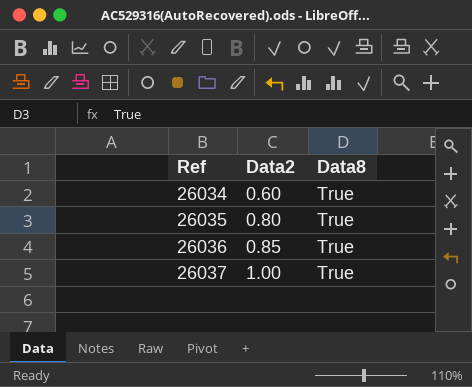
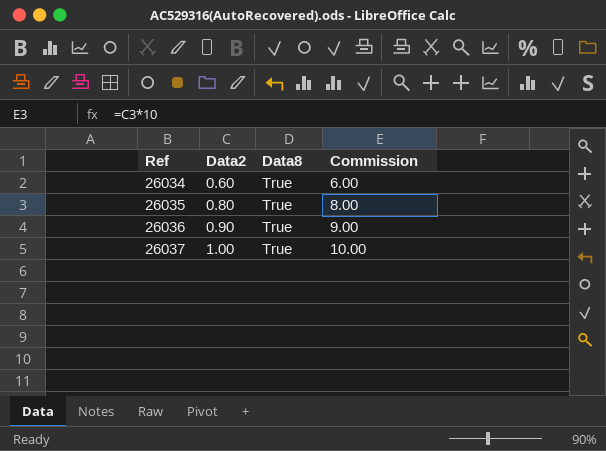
column Commission | formula: none -> [Data2] * 10
26036 | Data2: 0.85 -> 0.90

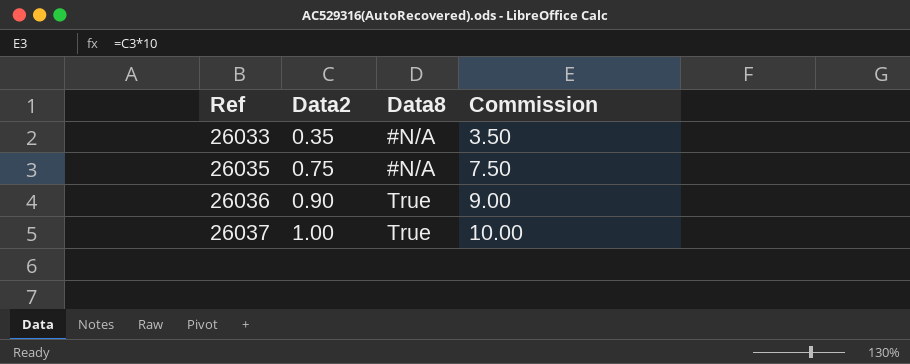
row 26034: 0.60 | True | 6.00 -> none
row 26033: none -> 0.35 | #N/A | 3.50
26035 | Data2: 0.80 -> 0.75
26035 | Data8: True -> #N/A
26035 | Commission: 8.00 -> 7.50

